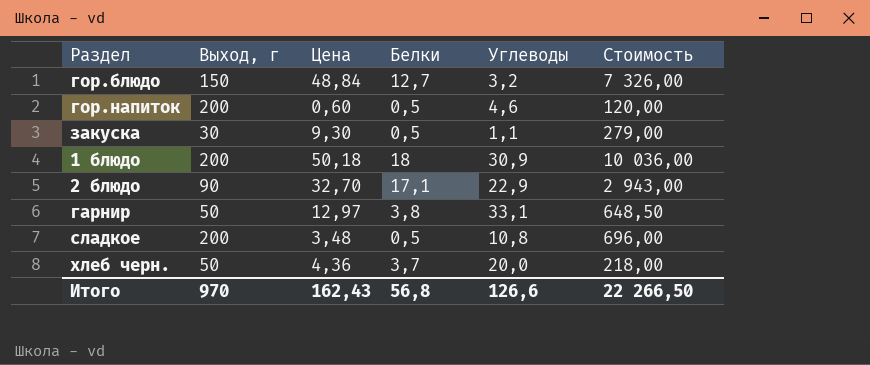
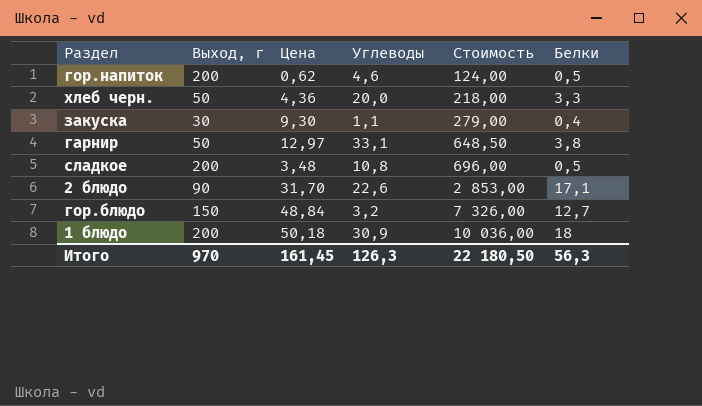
row order: none -> Стоимость ascending
column Белки | position: 4 -> 6
гор.напиток | Цена: 0,60 -> 0,62
гор.напиток | Стоимость: 120,00 -> 124,00
хлеб черн. | Белки: 3,7 -> 3,3
закуска | Белки: 0,5 -> 0,4
2 блюдо | Цена: 32,70 -> 31,70
2 блюдо | Углеводы: 22,9 -> 22,6
2 блюдо | Стоимость: 2 943,00 -> 2 853,00
Итого | Цена: 162,43 -> 161,45
Итого | Углеводы: 126,6 -> 126,3
Итого | Стоимость: 22 266,50 -> 22 180,50
Итого | Белки: 56,8 -> 56,3

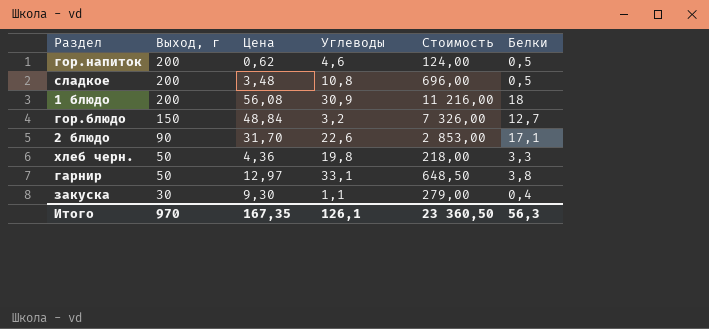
row order: Стоимость ascending -> Выход, г descending
1 блюдо | Цена: 50,18 -> 56,08
1 блюдо | Стоимость: 10 036,00 -> 11 216,00
хлеб черн. | Углеводы: 20,0 -> 19,8
Итого | Цена: 161,45 -> 167,35
Итого | Углеводы: 126,3 -> 126,1
Итого | Стоимость: 22 180,50 -> 23 360,50

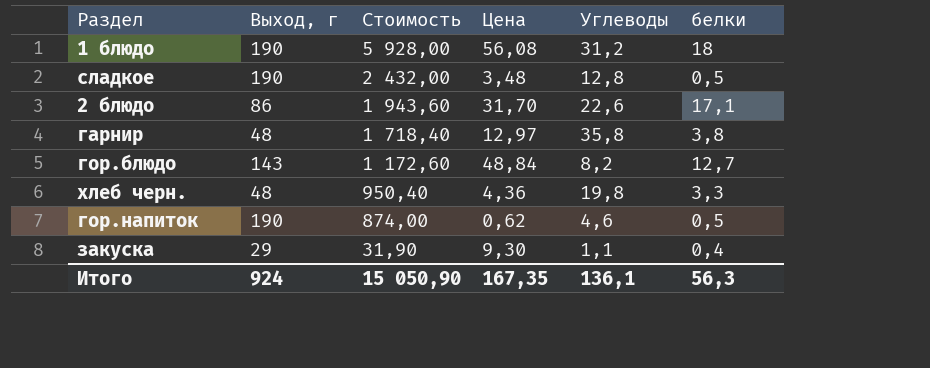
row order: Выход, г descending -> Стоимость descending
column Стоимость | formula: [Выход, г] * [Цена] -> [Выход, г] * [Углеводы]
column Стоимость | position: 5 -> 3
column name: Белки -> белки
1 блюдо | Выход, г: 200 -> 190
1 блюдо | Углеводы: 30,9 -> 31,2
сладкое | Выход, г: 200 -> 190
сладкое | Углеводы: 10,8 -> 12,8
2 блюдо | Выход, г: 90 -> 86
гарнир | Выход, г: 50 -> 48
гарнир | Углеводы: 33,1 -> 35,8
гор.блюдо | Выход, г: 150 -> 143
гор.блюдо | Углеводы: 3,2 -> 8,2
хлеб черн. | Выход, г: 50 -> 48
гор.напиток | Выход, г: 200 -> 190
закуска | Выход, г: 30 -> 29
Итого | Выход, г: 970 -> 924
Итого | Стоимость: 23 360,50 -> 15 050,90
Итого | Углеводы: 126,1 -> 136,1

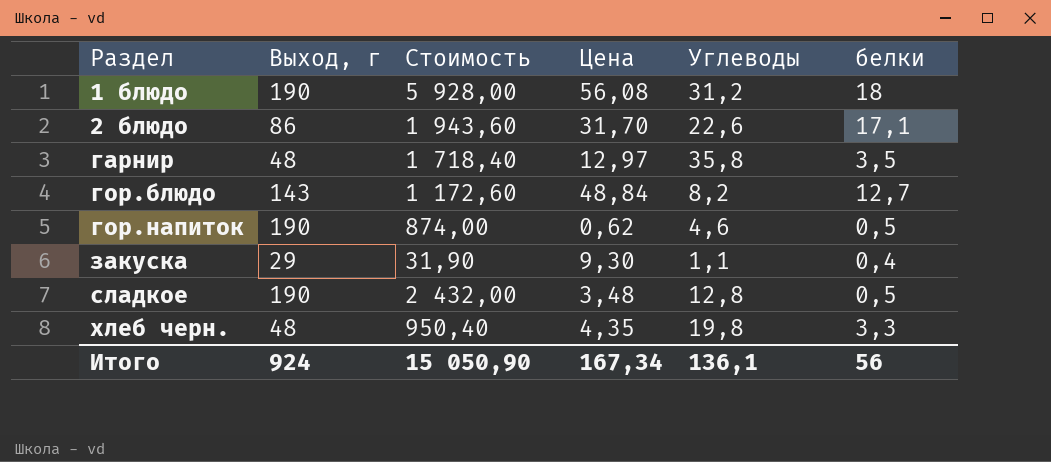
row order: Стоимость descending -> Раздел ascending
гарнир | белки: 3,8 -> 3,5
хлеб черн. | Цена: 4,36 -> 4,35
Итого | Цена: 167,35 -> 167,34
Итого | белки: 56,3 -> 56

